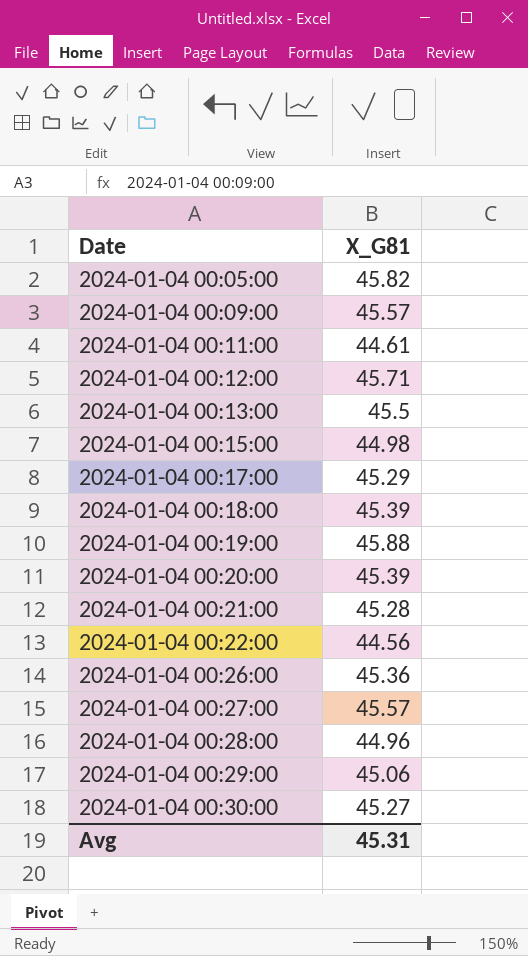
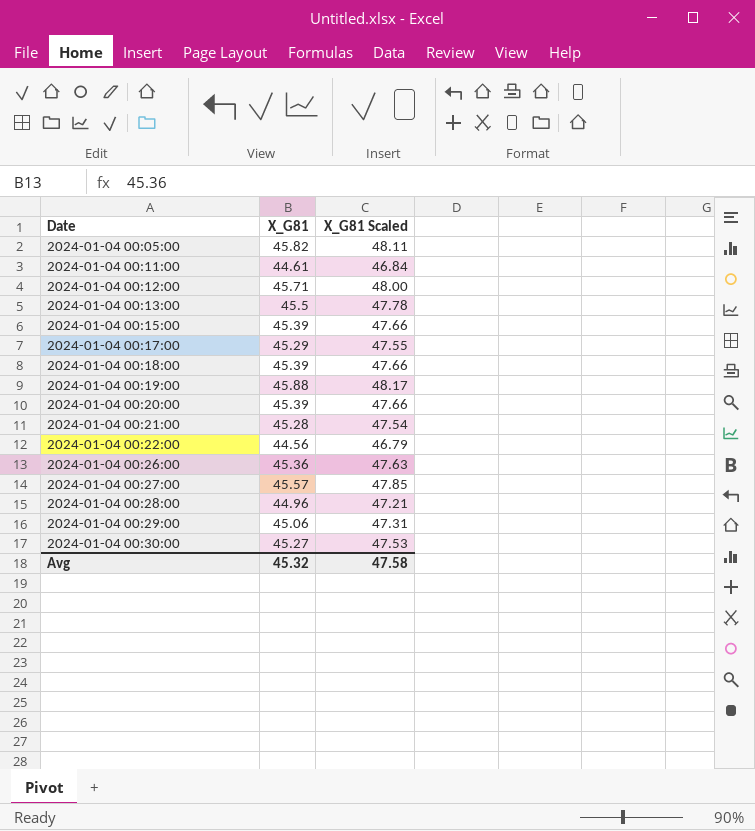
column X_G81 Scaled | formula: none -> [X_G81] * 1.05
row 2024-01-04 00:09:00: 45.57 -> none
2024-01-04 00:15:00 | X_G81: 44.98 -> 45.39
Avg | X_G81: 45.31 -> 45.32

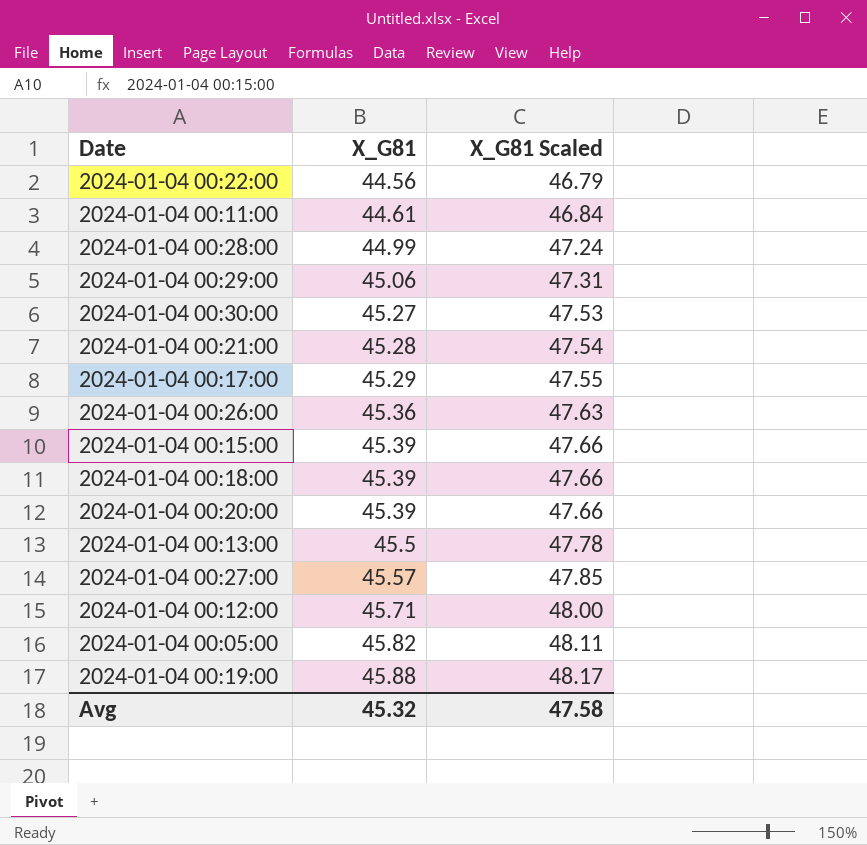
row order: Date ascending -> X_G81 ascending
2024-01-04 00:28:00 | X_G81: 44.96 -> 44.99
2024-01-04 00:28:00 | X_G81 Scaled: 47.21 -> 47.24

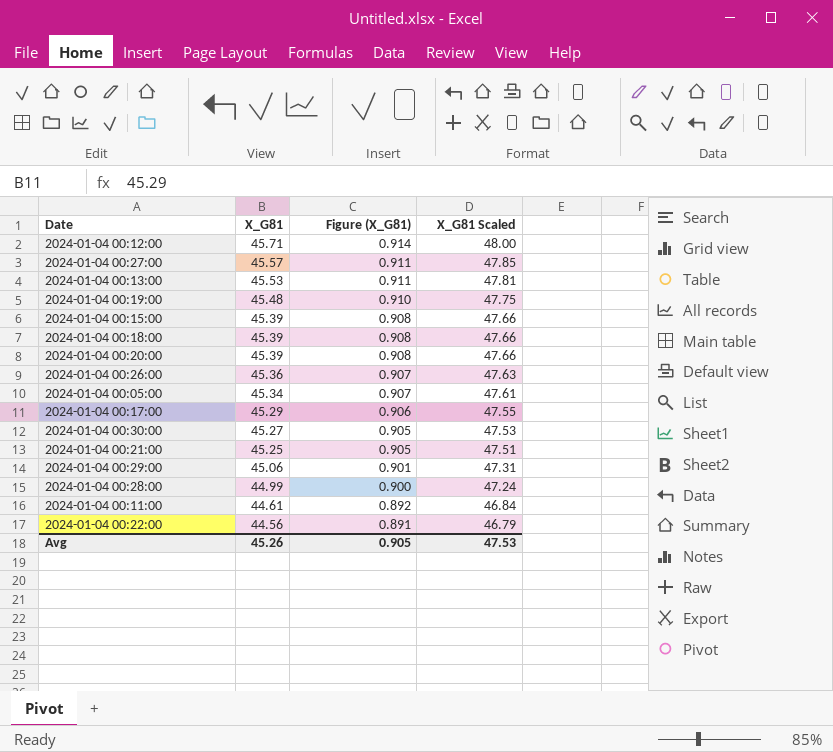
row order: X_G81 ascending -> X_G81 descending
column Figure (X_G81) | formula: none -> [X_G81] * 0.02
2024-01-04 00:13:00 | X_G81: 45.5 -> 45.53
2024-01-04 00:13:00 | X_G81 Scaled: 47.78 -> 47.81
2024-01-04 00:19:00 | X_G81: 45.88 -> 45.48
2024-01-04 00:19:00 | X_G81 Scaled: 48.17 -> 47.75
2024-01-04 00:05:00 | X_G81: 45.82 -> 45.34
2024-01-04 00:05:00 | X_G81 Scaled: 48.11 -> 47.61
2024-01-04 00:21:00 | X_G81: 45.28 -> 45.25
2024-01-04 00:21:00 | X_G81 Scaled: 47.54 -> 47.51
Avg | X_G81: 45.32 -> 45.26
Avg | X_G81 Scaled: 47.58 -> 47.53

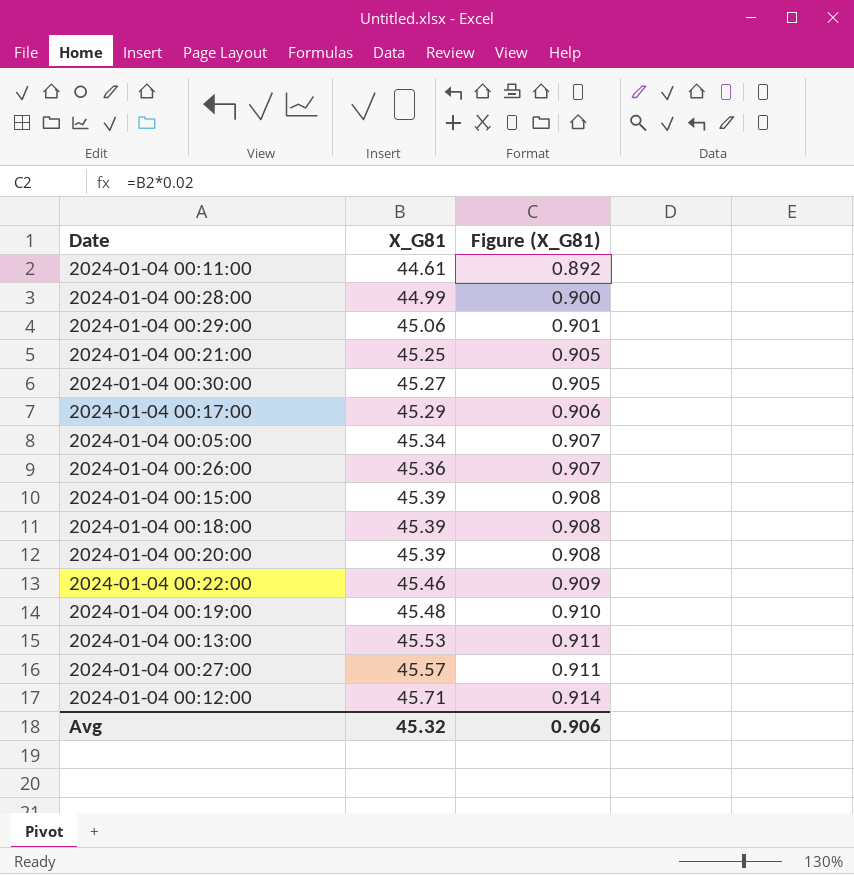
row order: X_G81 descending -> X_G81 ascending
column X_G81 Scaled | formula: [X_G81] * 1.05 -> none
2024-01-04 00:22:00 | X_G81: 44.56 -> 45.46
2024-01-04 00:22:00 | Figure (X_G81): 0.891 -> 0.909
Avg | X_G81: 45.26 -> 45.32
Avg | Figure (X_G81): 0.905 -> 0.906

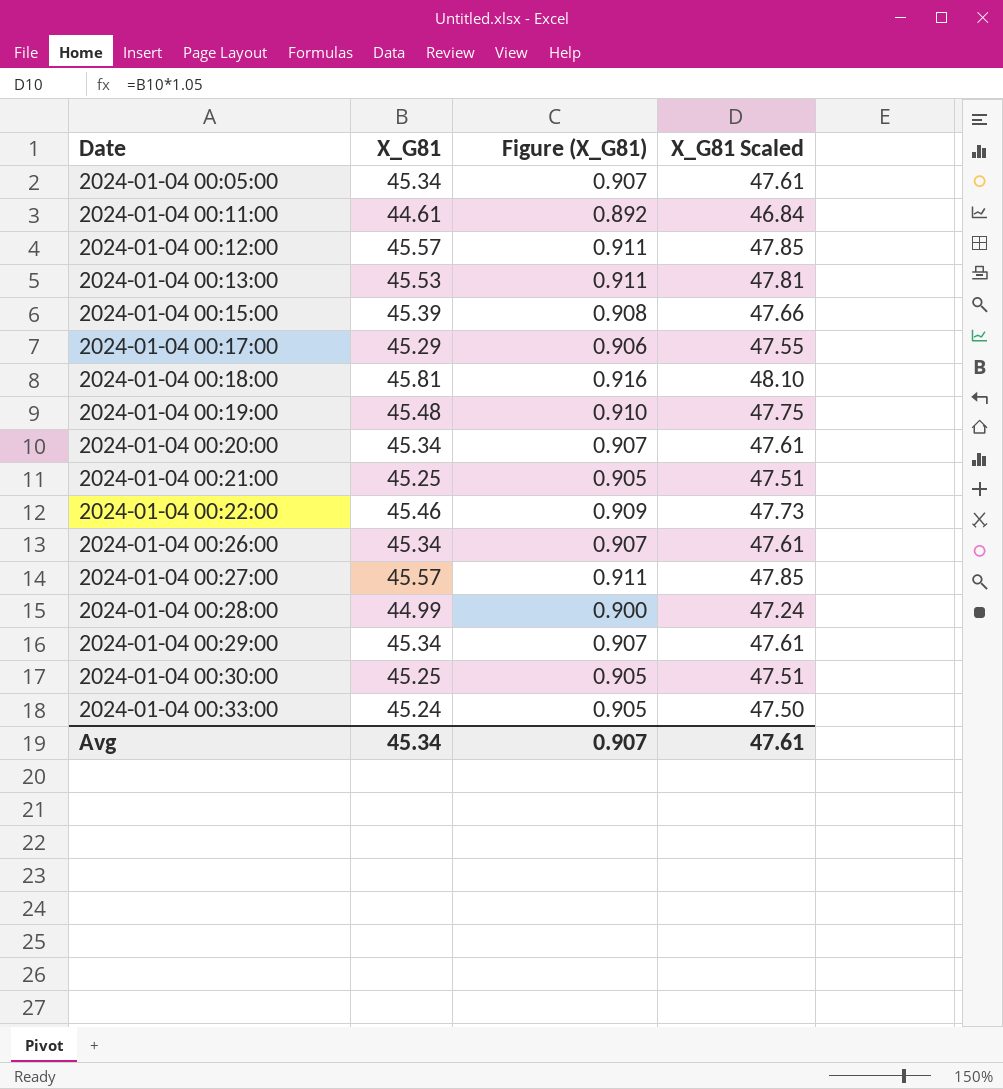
row order: X_G81 ascending -> Date ascending
column X_G81 Scaled | formula: none -> [X_G81] * 1.05
2024-01-04 00:12:00 | X_G81: 45.71 -> 45.57
2024-01-04 00:12:00 | Figure (X_G81): 0.914 -> 0.911
2024-01-04 00:18:00 | X_G81: 45.39 -> 45.81
2024-01-04 00:18:00 | Figure (X_G81): 0.908 -> 0.916
2024-01-04 00:20:00 | X_G81: 45.39 -> 45.34
2024-01-04 00:20:00 | Figure (X_G81): 0.908 -> 0.907
2024-01-04 00:26:00 | X_G81: 45.36 -> 45.34
2024-01-04 00:29:00 | X_G81: 45.06 -> 45.34
2024-01-04 00:29:00 | Figure (X_G81): 0.901 -> 0.907
2024-01-04 00:30:00 | X_G81: 45.27 -> 45.25
row 2024-01-04 00:33:00: none -> 45.24 | 0.905 | 47.50
Avg | X_G81: 45.32 -> 45.34
Avg | Figure (X_G81): 0.906 -> 0.907

